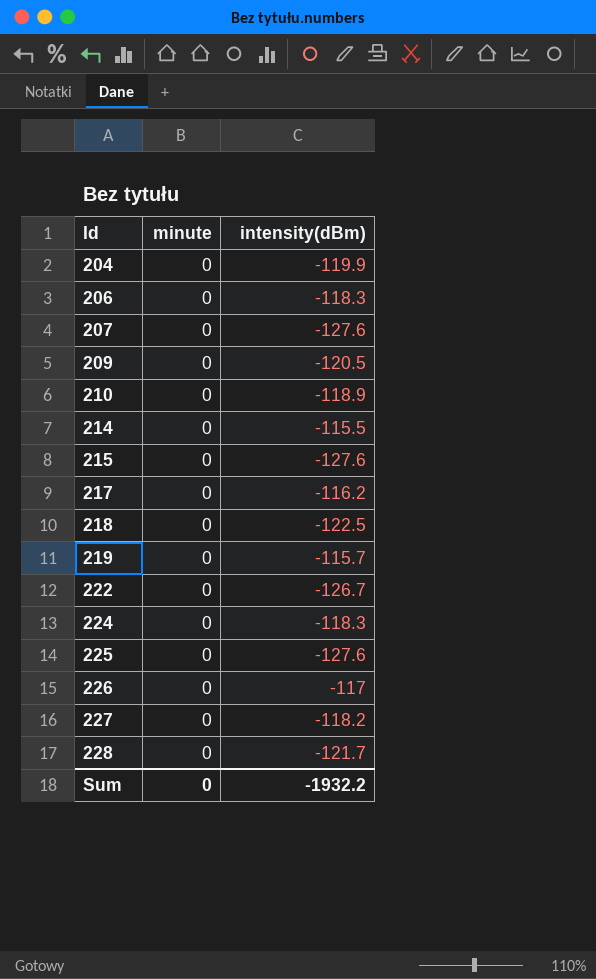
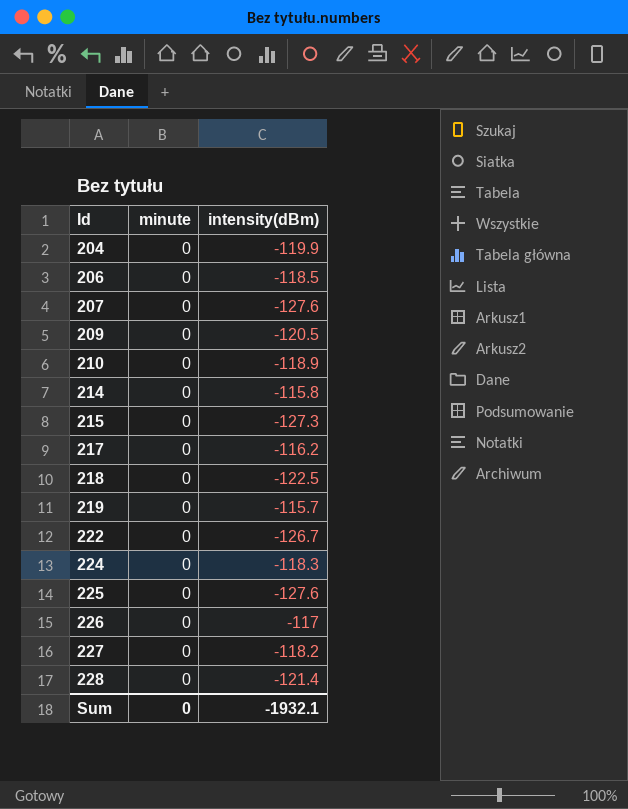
206 | intensity(dBm): -118.3 -> -118.5
214 | intensity(dBm): -115.5 -> -115.8
215 | intensity(dBm): -127.6 -> -127.3
228 | intensity(dBm): -121.7 -> -121.4
Sum | intensity(dBm): -1932.2 -> -1932.1

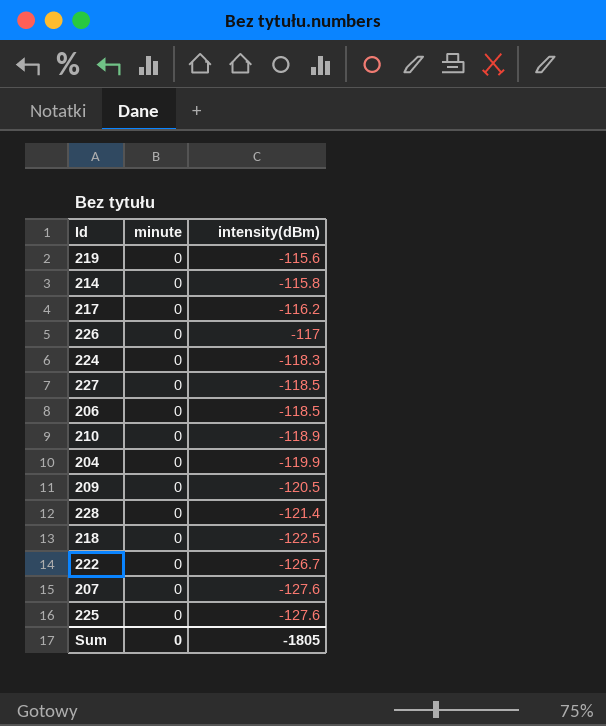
row order: Id ascending -> intensity(dBm) descending
row 215: 0 | -127.3 -> none
219 | intensity(dBm): -115.7 -> -115.6
227 | intensity(dBm): -118.2 -> -118.5
Sum | intensity(dBm): -1932.1 -> -1805

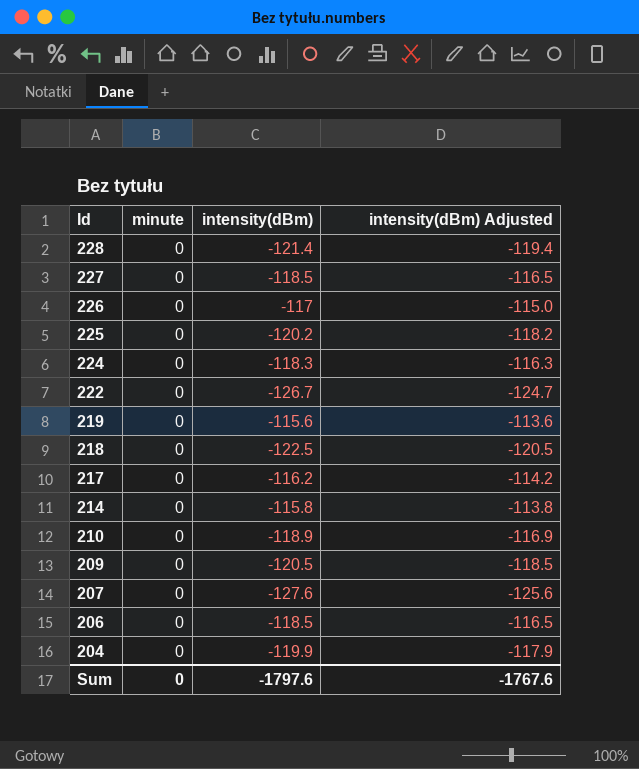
row order: intensity(dBm) descending -> Id descending
column intensity(dBm) Adjusted | formula: none -> [intensity(dBm)] + 2
225 | intensity(dBm): -127.6 -> -120.2
Sum | intensity(dBm): -1805 -> -1797.6

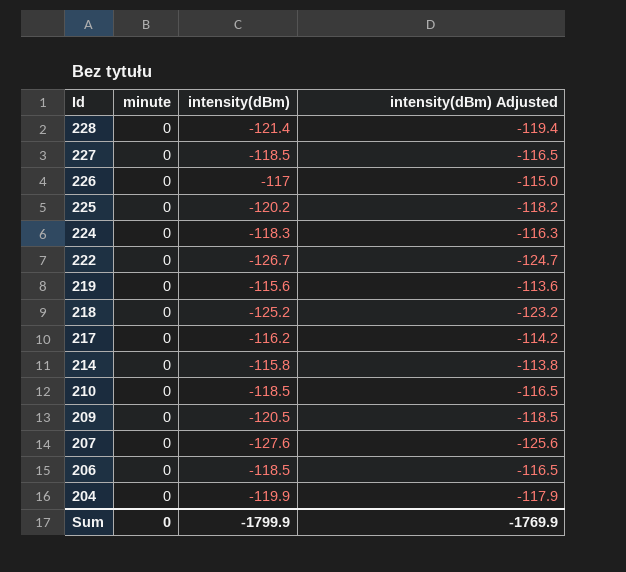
218 | intensity(dBm): -122.5 -> -125.2
218 | intensity(dBm) Adjusted: -120.5 -> -123.2
210 | intensity(dBm): -118.9 -> -118.5
210 | intensity(dBm) Adjusted: -116.9 -> -116.5
Sum | intensity(dBm): -1797.6 -> -1799.9
Sum | intensity(dBm) Adjusted: -1767.6 -> -1769.9

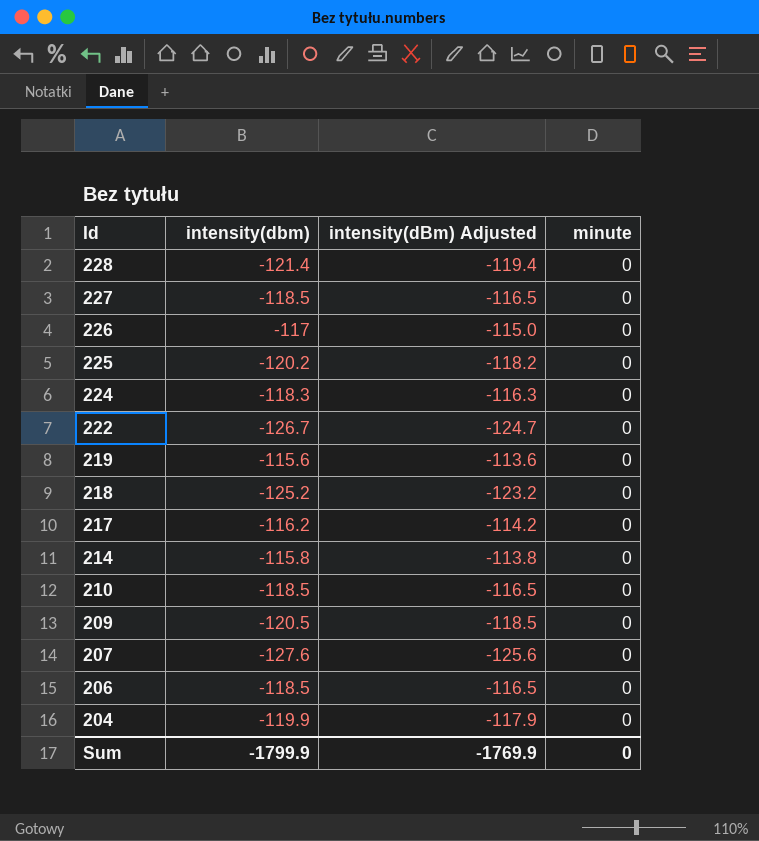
column name: intensity(dBm) -> intensity(dbm)
column minute | position: 2 -> 4

